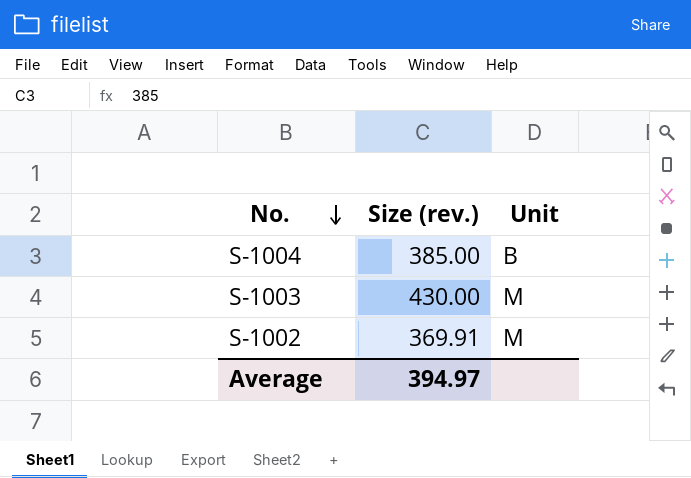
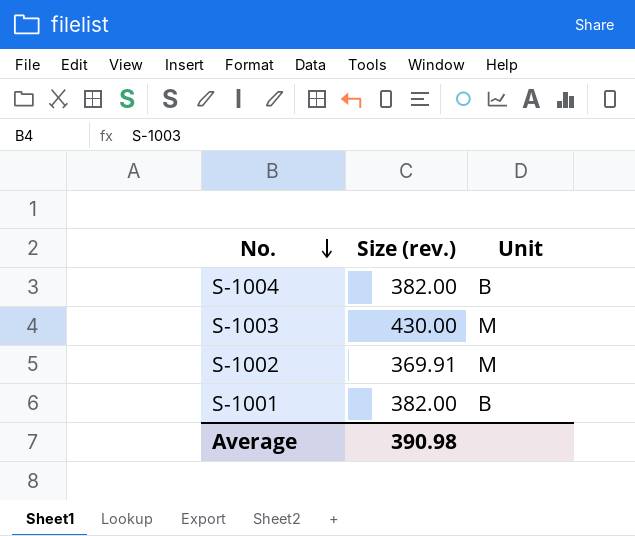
S-1004 | Size (rev.): 385.00 -> 382.00
row S-1001: none -> 382.00 | B
Average | Size (rev.): 394.97 -> 390.98

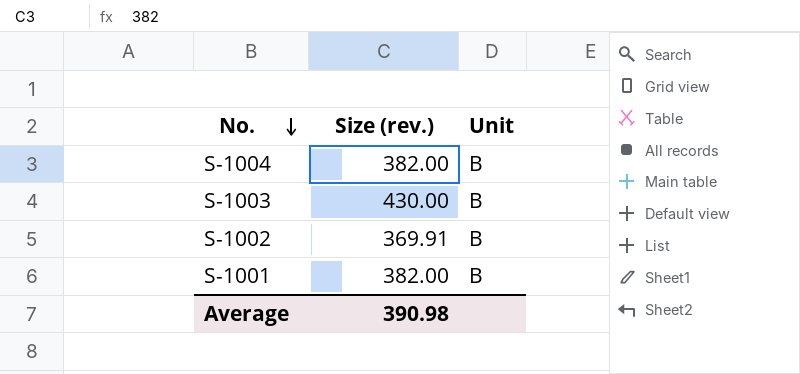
S-1003 | Unit: M -> B
S-1002 | Unit: M -> B

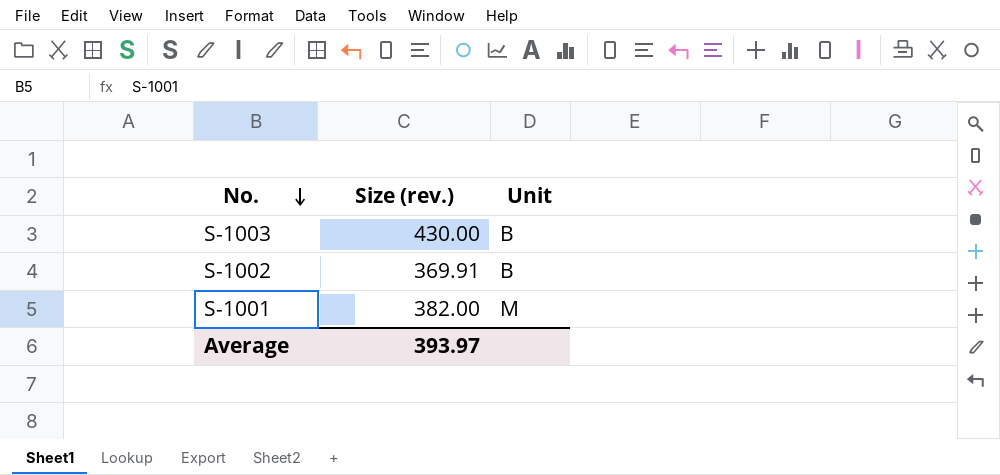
row S-1004: 382.00 | B -> none
S-1001 | Unit: B -> M
Average | Size (rev.): 390.98 -> 393.97

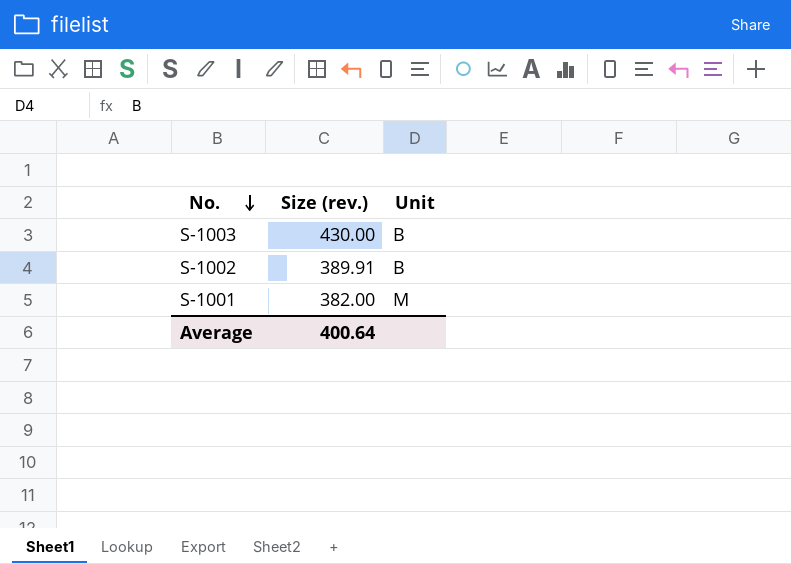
S-1002 | Size (rev.): 369.91 -> 389.91
Average | Size (rev.): 393.97 -> 400.64

